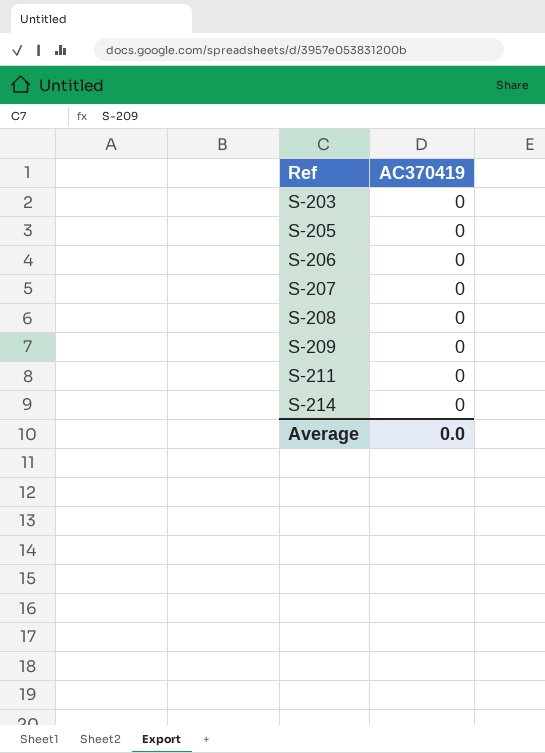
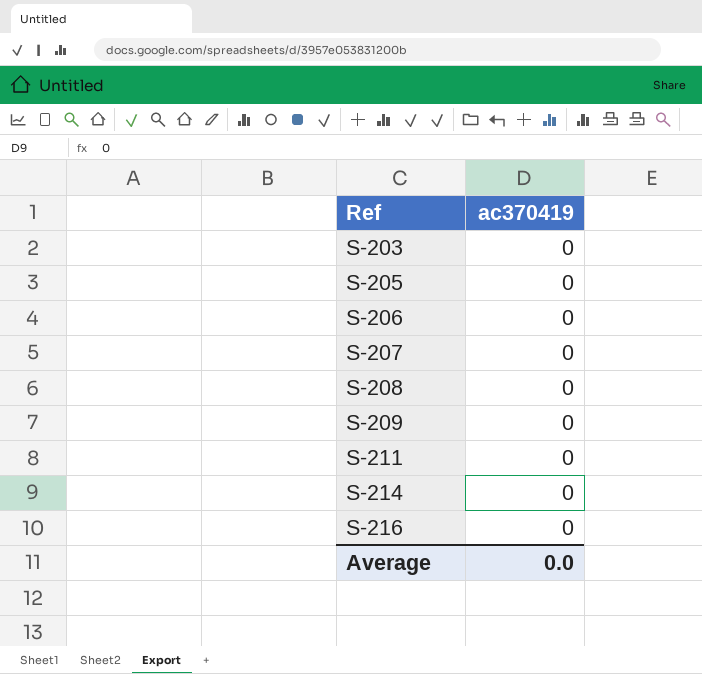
column name: AC370419 -> ac370419
row S-216: none -> 0

